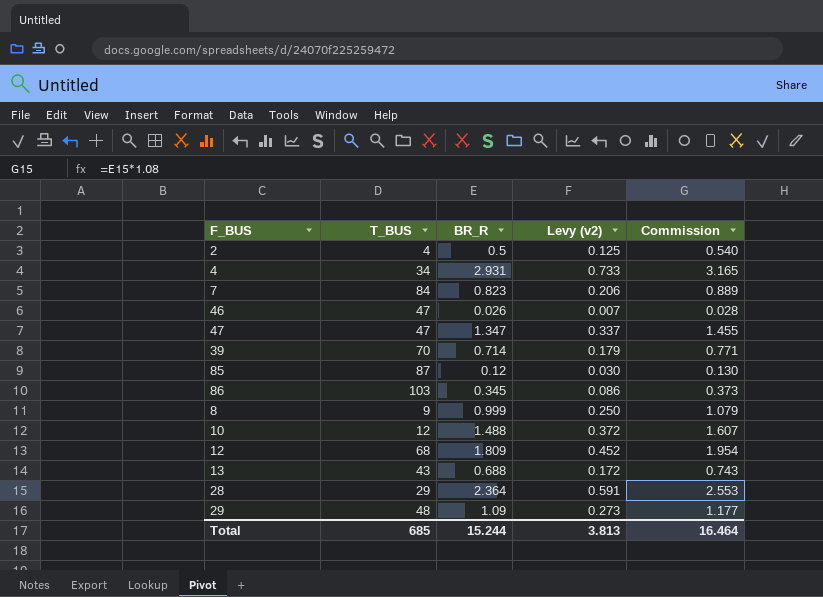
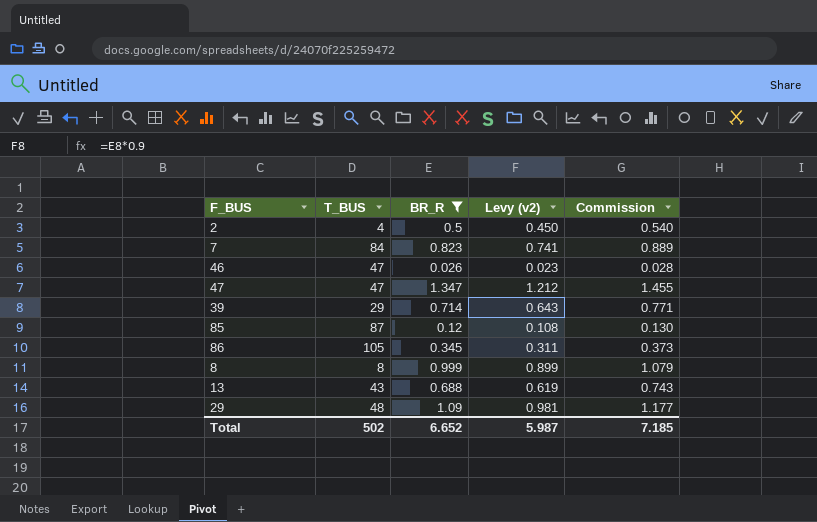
filter: none -> BR_R <= 1.347
column Levy (v2) | formula: [BR_R] * 0.25 -> [BR_R] * 0.9
39 | T_BUS: 70 -> 29
86 | T_BUS: 103 -> 105
8 | T_BUS: 9 -> 8
Total | T_BUS: 685 -> 502
Total | BR_R: 15.244 -> 6.652
Total | Levy (v2): 3.813 -> 5.987
Total | Commission: 16.464 -> 7.185

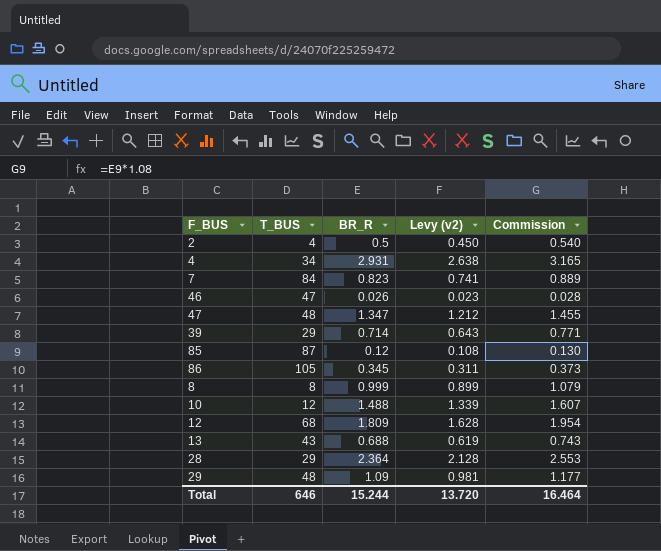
filter: BR_R <= 1.347 -> none
47 | T_BUS: 47 -> 48
Total | T_BUS: 502 -> 646
Total | BR_R: 6.652 -> 15.244
Total | Levy (v2): 5.987 -> 13.720
Total | Commission: 7.185 -> 16.464

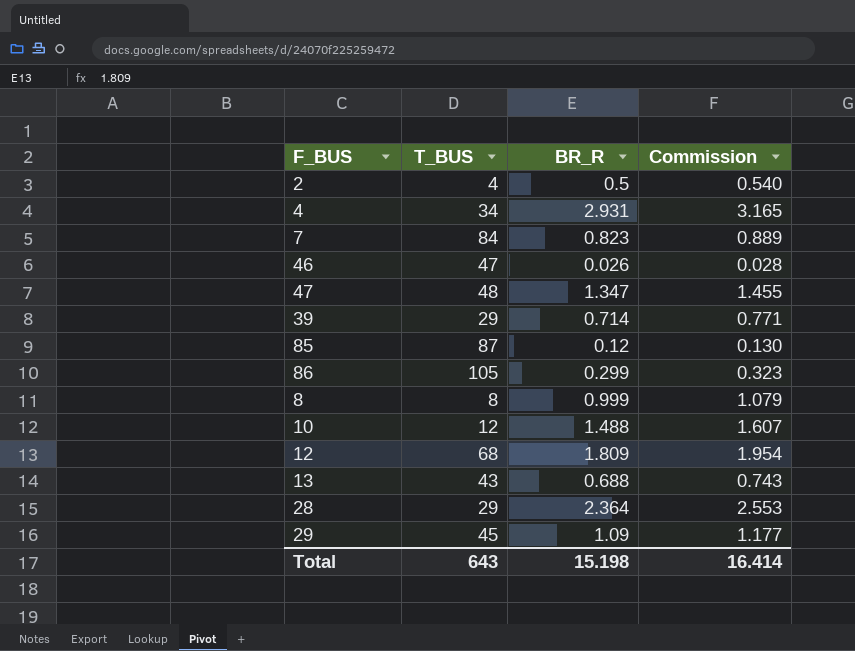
column Levy (v2) | formula: [BR_R] * 0.9 -> none
86 | BR_R: 0.345 -> 0.299
86 | Commission: 0.373 -> 0.323
29 | T_BUS: 48 -> 45
Total | T_BUS: 646 -> 643
Total | BR_R: 15.244 -> 15.198
Total | Commission: 16.464 -> 16.414

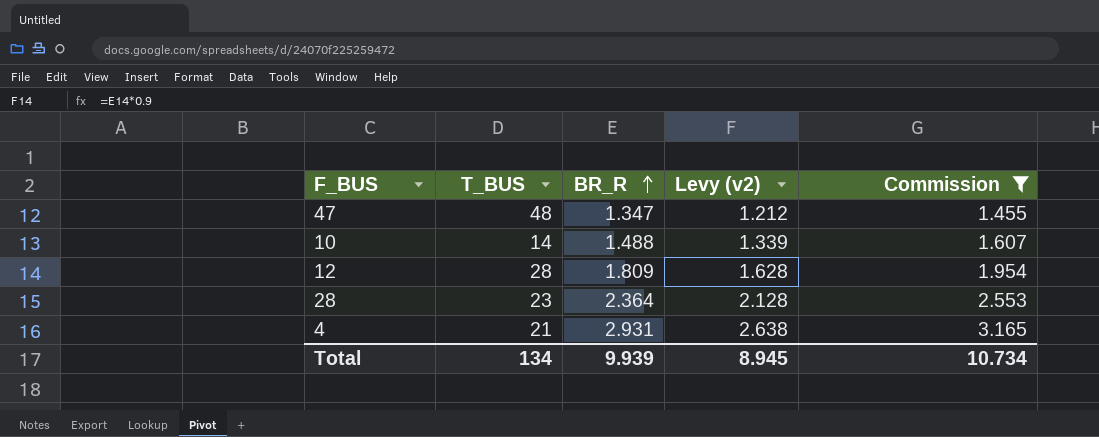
filter: none -> Commission >= 1.455
row order: none -> BR_R ascending
column Levy (v2) | formula: none -> [BR_R] * 0.9
10 | T_BUS: 12 -> 14
12 | T_BUS: 68 -> 28
28 | T_BUS: 29 -> 23
4 | T_BUS: 34 -> 21
Total | T_BUS: 643 -> 134
Total | BR_R: 15.198 -> 9.939
Total | Commission: 16.414 -> 10.734

